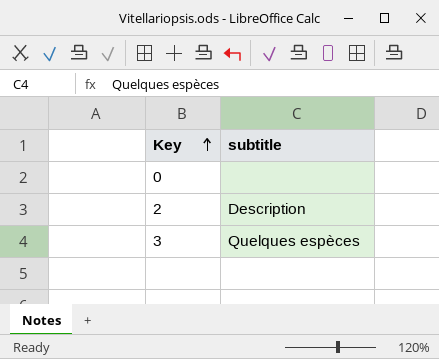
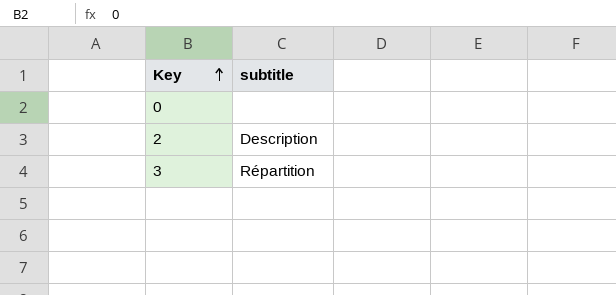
3 | subtitle: Quelques espèces -> Répartition

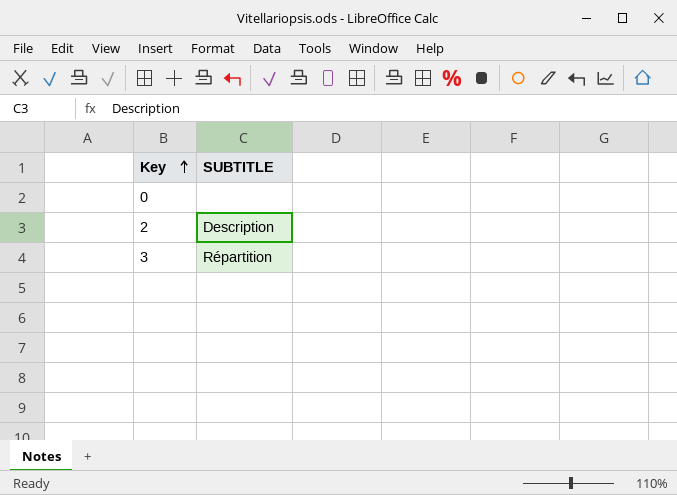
column name: subtitle -> SUBTITLE

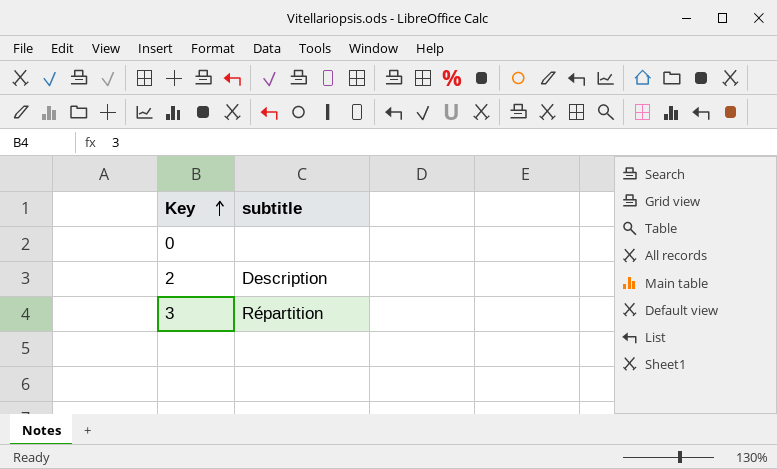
column name: SUBTITLE -> subtitle

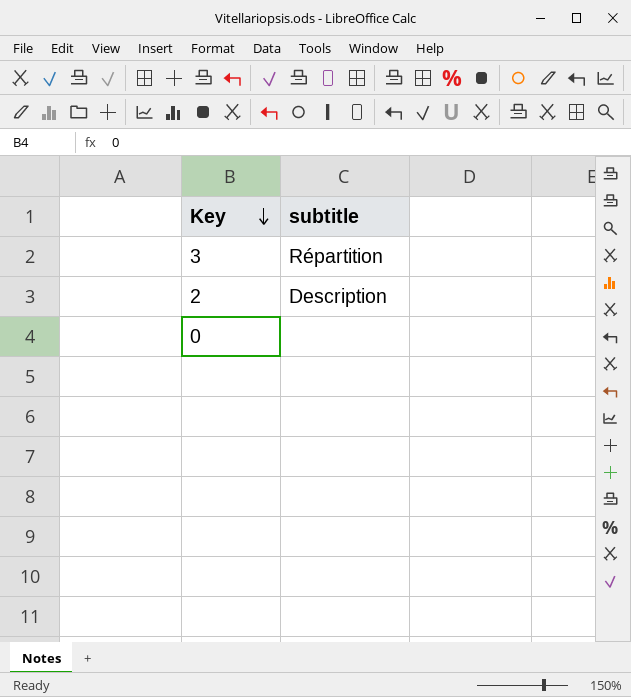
row order: Key ascending -> Key descending

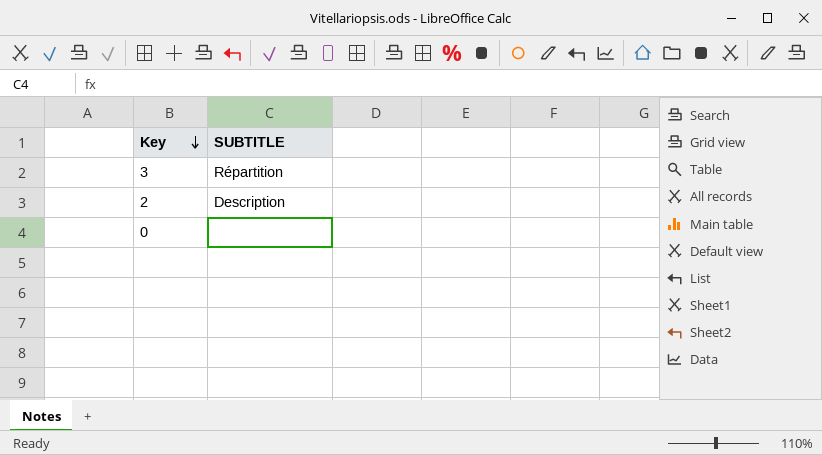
column name: subtitle -> SUBTITLE

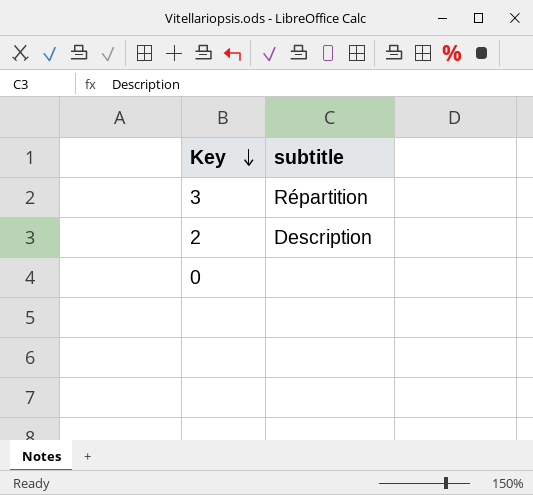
column name: SUBTITLE -> subtitle

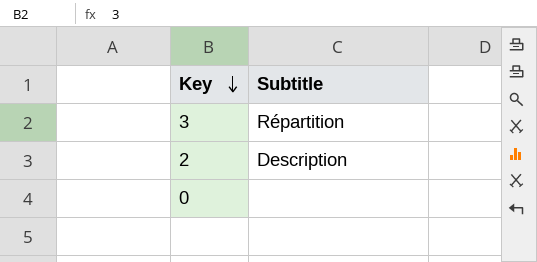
column name: subtitle -> Subtitle

